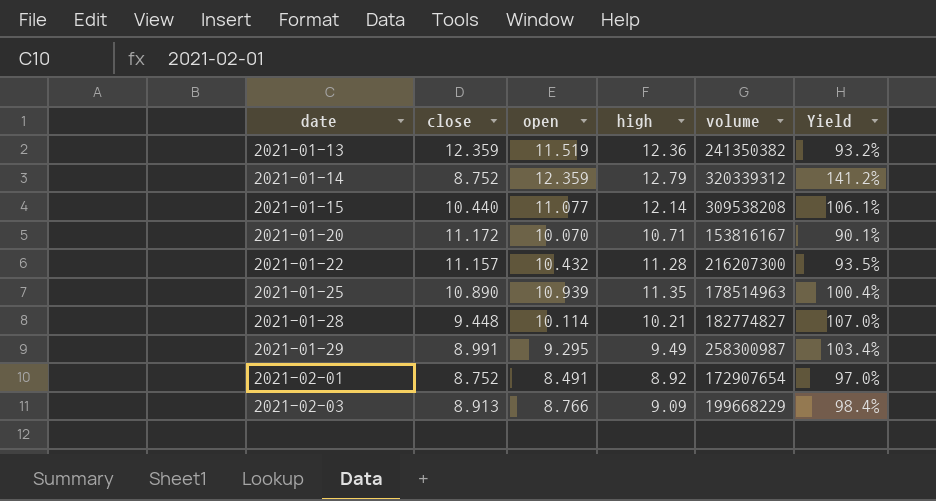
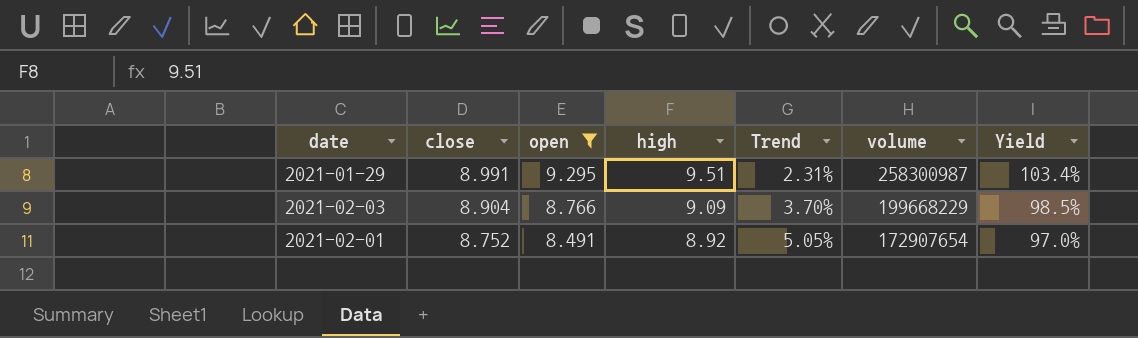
filter: none -> open <= 9.295
row order: date ascending -> close descending
column Trend | formula: none -> ([high] - [open]) / [open]
2021-01-29 | high: 9.49 -> 9.51
2021-02-03 | close: 8.913 -> 8.904
2021-02-03 | Yield: 98.4% -> 98.5%

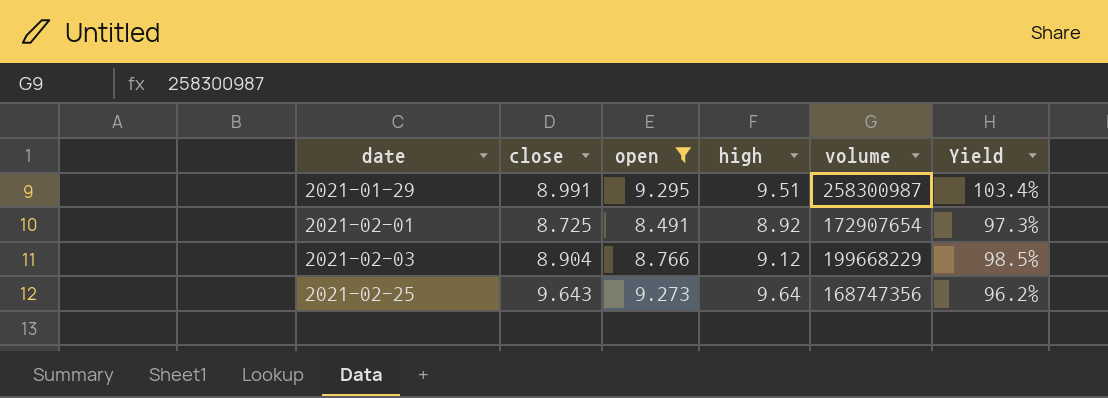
row order: close descending -> date ascending
column Trend | formula: ([high] - [open]) / [open] -> none
2021-02-01 | close: 8.752 -> 8.725
2021-02-01 | Yield: 97.0% -> 97.3%
2021-02-03 | high: 9.09 -> 9.12
row 2021-02-25: none -> 9.643 | 9.273 | 9.64 | 168747356 | 96.2%

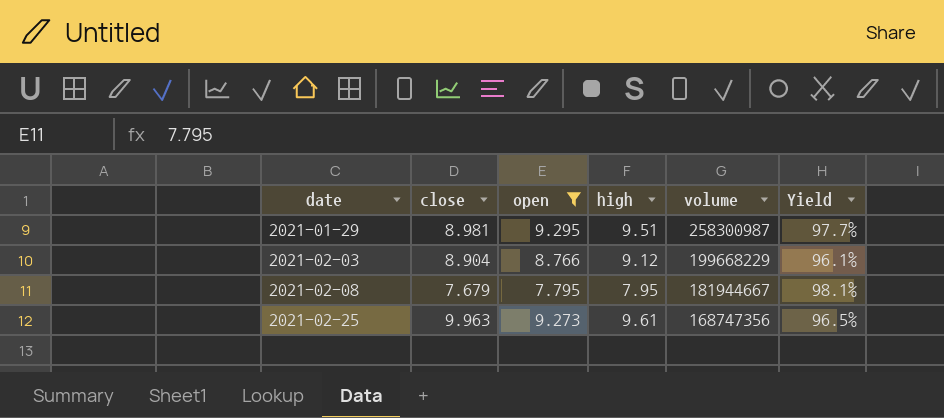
column Yield | formula: [open] / [close] -> [open] / [high]
row 2021-02-01: 8.725 | 8.491 | 8.92 | 172907654 | 97.3% -> none
2021-01-29 | close: 8.991 -> 8.981
row 2021-02-08: none -> 7.679 | 7.795 | 7.95 | 181944667 | 98.1%
2021-02-25 | close: 9.643 -> 9.963
2021-02-25 | high: 9.64 -> 9.61

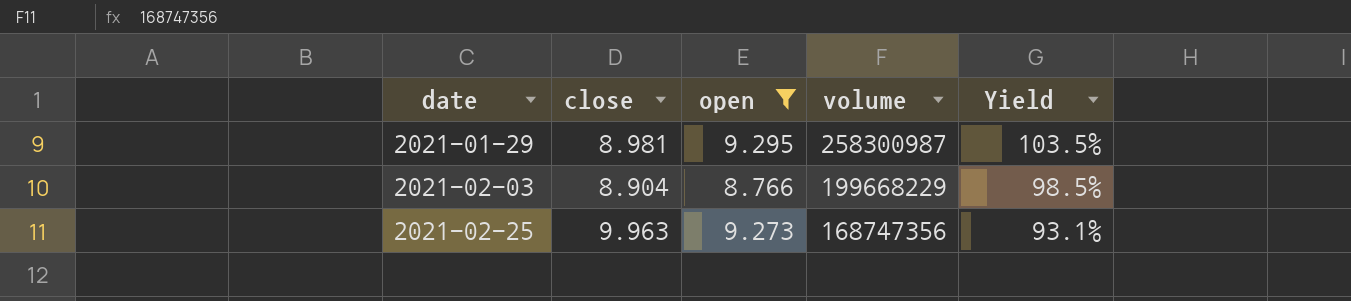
column high | position: 4 -> none
column Yield | formula: [open] / [high] -> [open] / [close]
row 2021-02-08: 7.679 | 7.795 | 7.95 | 181944667 | 98.1% -> none

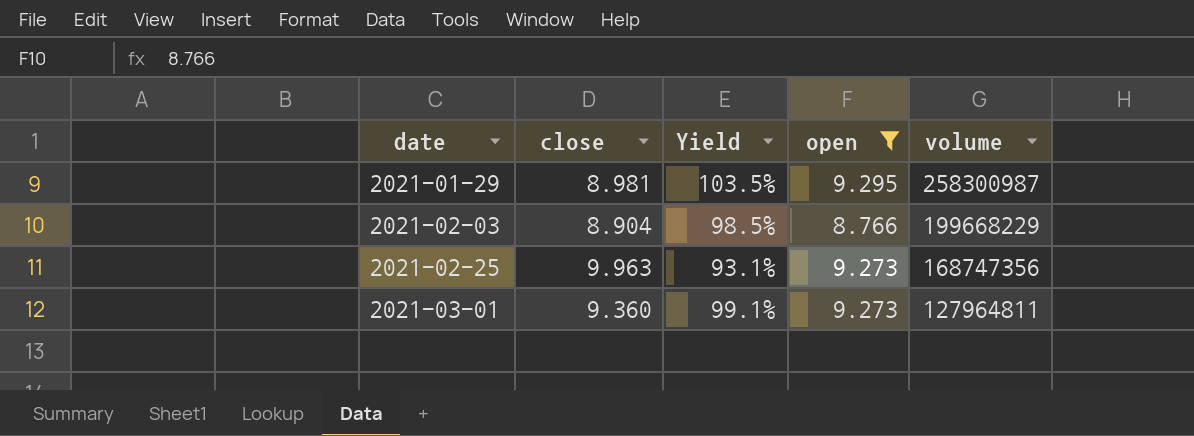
column Yield | position: 5 -> 3
row 2021-03-01: none -> 9.360 | 99.1% | 9.273 | 127964811

